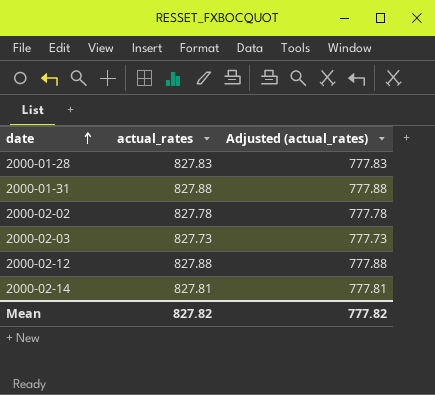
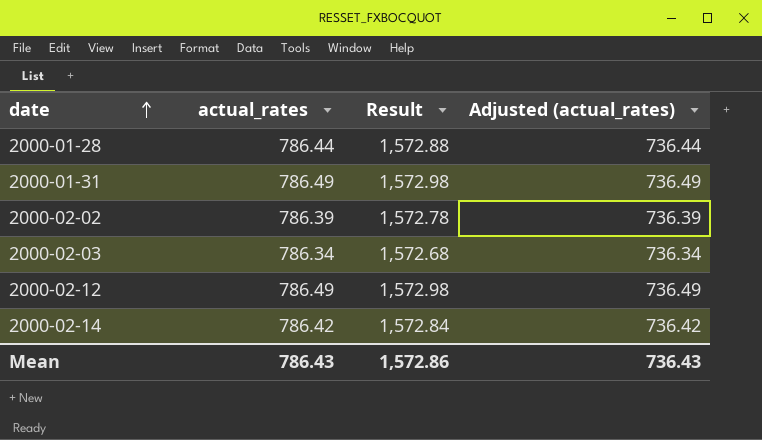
column Result | formula: none -> [actual_rates] * 2
2000-01-28 | actual_rates: 827.83 -> 786.44
2000-01-28 | Adjusted (actual_rates): 777.83 -> 736.44
2000-01-31 | actual_rates: 827.88 -> 786.49
2000-01-31 | Adjusted (actual_rates): 777.88 -> 736.49
2000-02-02 | actual_rates: 827.78 -> 786.39
2000-02-02 | Adjusted (actual_rates): 777.78 -> 736.39
2000-02-03 | actual_rates: 827.73 -> 786.34
2000-02-03 | Adjusted (actual_rates): 777.73 -> 736.34
2000-02-12 | actual_rates: 827.88 -> 786.49
2000-02-12 | Adjusted (actual_rates): 777.88 -> 736.49
2000-02-14 | actual_rates: 827.81 -> 786.42
2000-02-14 | Adjusted (actual_rates): 777.81 -> 736.42
Mean | actual_rates: 827.82 -> 786.43
Mean | Adjusted (actual_rates): 777.82 -> 736.43

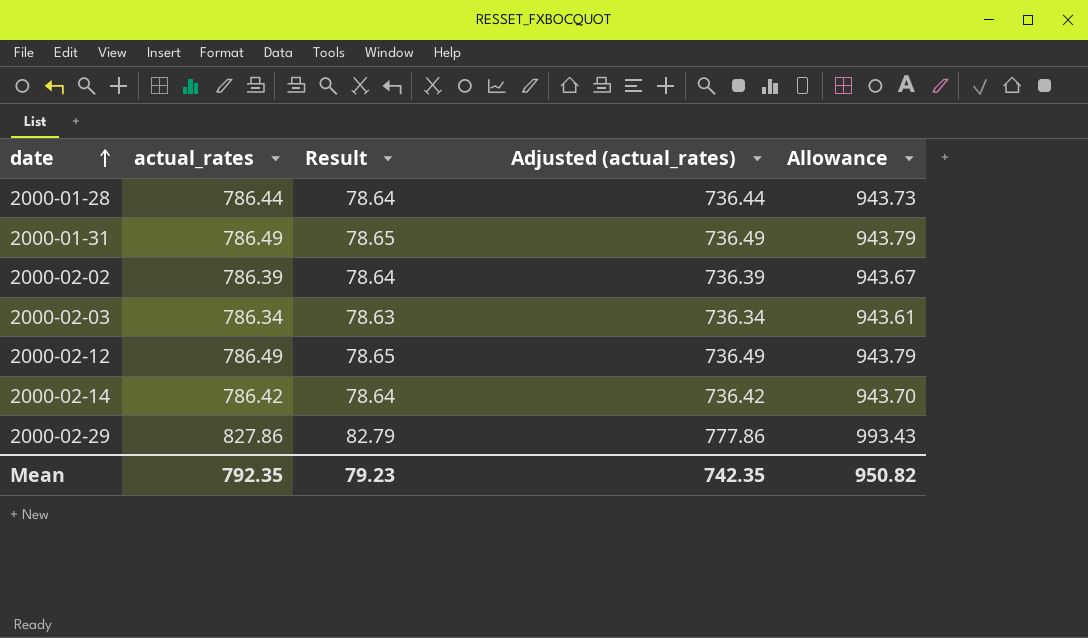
column Result | formula: [actual_rates] * 2 -> [actual_rates] * 0.1
column Allowance | formula: none -> [actual_rates] * 1.2
row 2000-02-29: none -> 827.86 | 82.79 | 777.86 | 993.43
Mean | actual_rates: 786.43 -> 792.35
Mean | Result: 1,572.86 -> 79.23
Mean | Adjusted (actual_rates): 736.43 -> 742.35

